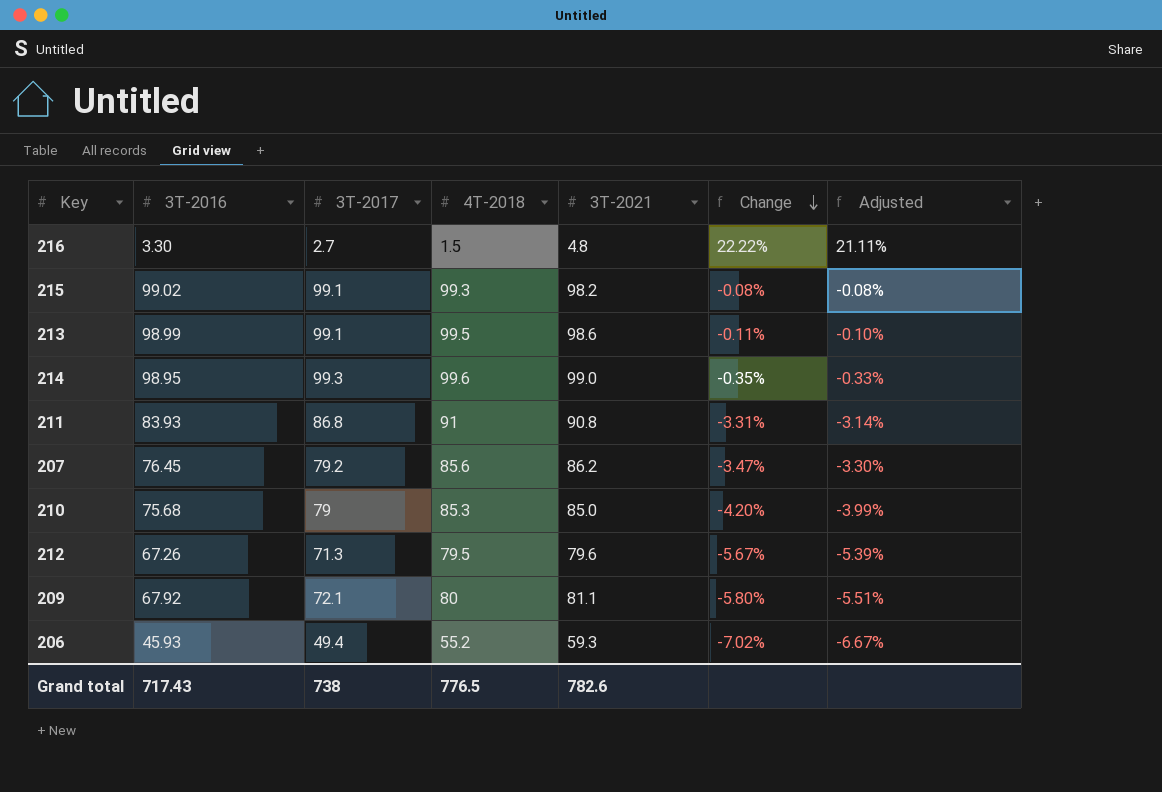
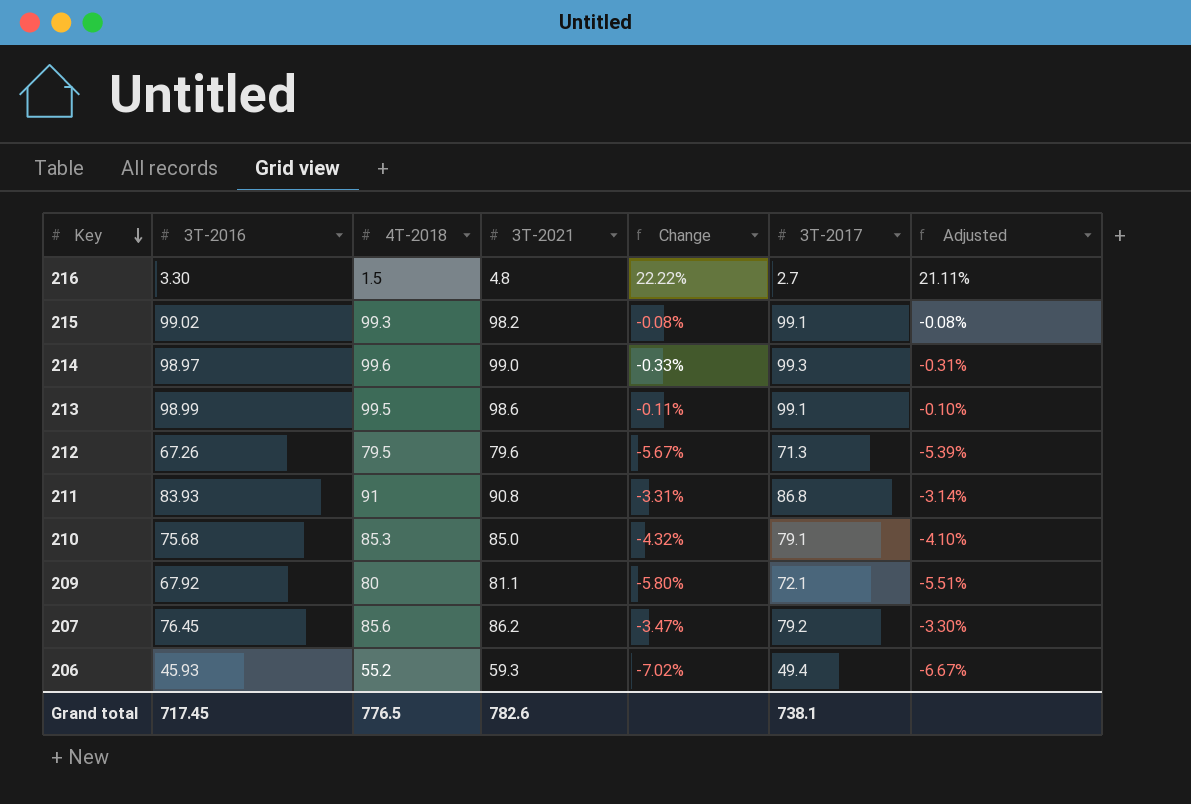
row order: Change descending -> Key descending
column 3T-2017 | position: 3 -> 6
214 | 3T-2016: 98.95 -> 98.97
214 | Change: -0.35% -> -0.33%
214 | Adjusted: -0.33% -> -0.31%
210 | Change: -4.20% -> -4.32%
210 | 3T-2017: 79 -> 79.1
210 | Adjusted: -3.99% -> -4.10%
Grand total | 3T-2016: 717.43 -> 717.45
Grand total | 3T-2017: 738 -> 738.1

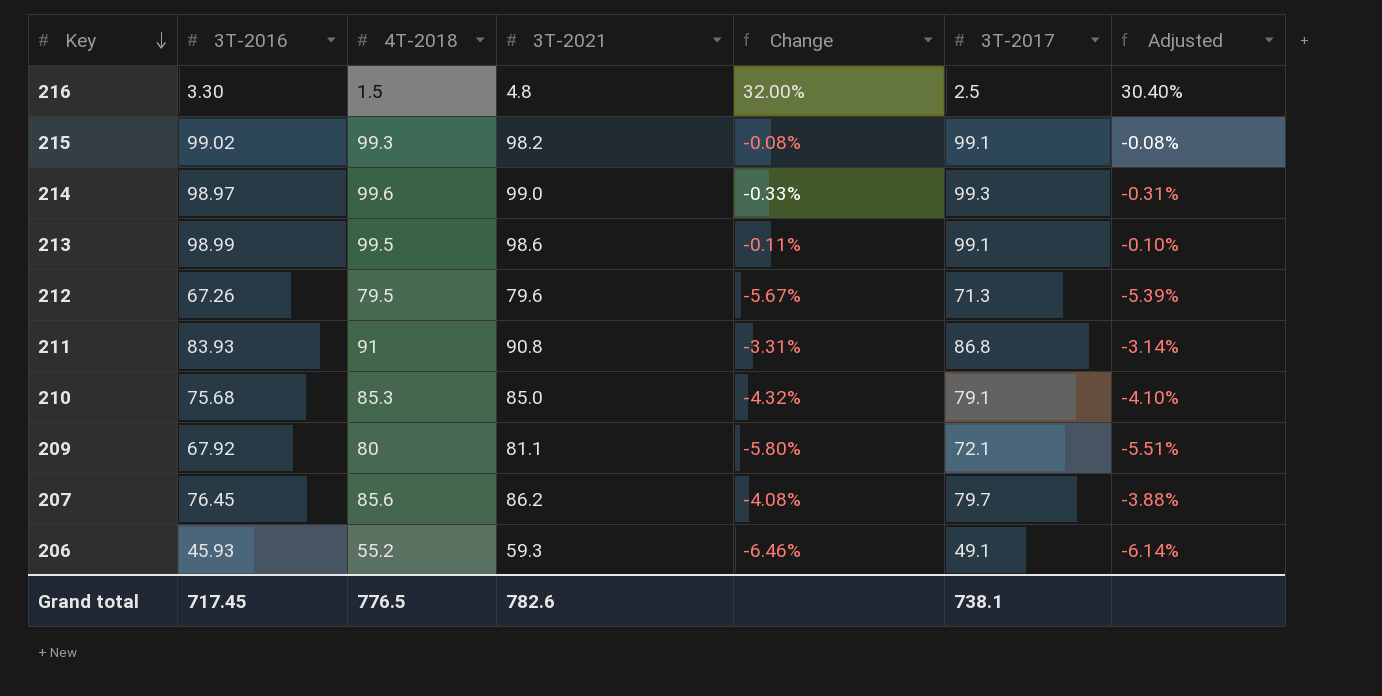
216 | Change: 22.22% -> 32.00%
216 | 3T-2017: 2.7 -> 2.5
216 | Adjusted: 21.11% -> 30.40%
207 | Change: -3.47% -> -4.08%
207 | 3T-2017: 79.2 -> 79.7
207 | Adjusted: -3.30% -> -3.88%
206 | Change: -7.02% -> -6.46%
206 | 3T-2017: 49.4 -> 49.1
206 | Adjusted: -6.67% -> -6.14%

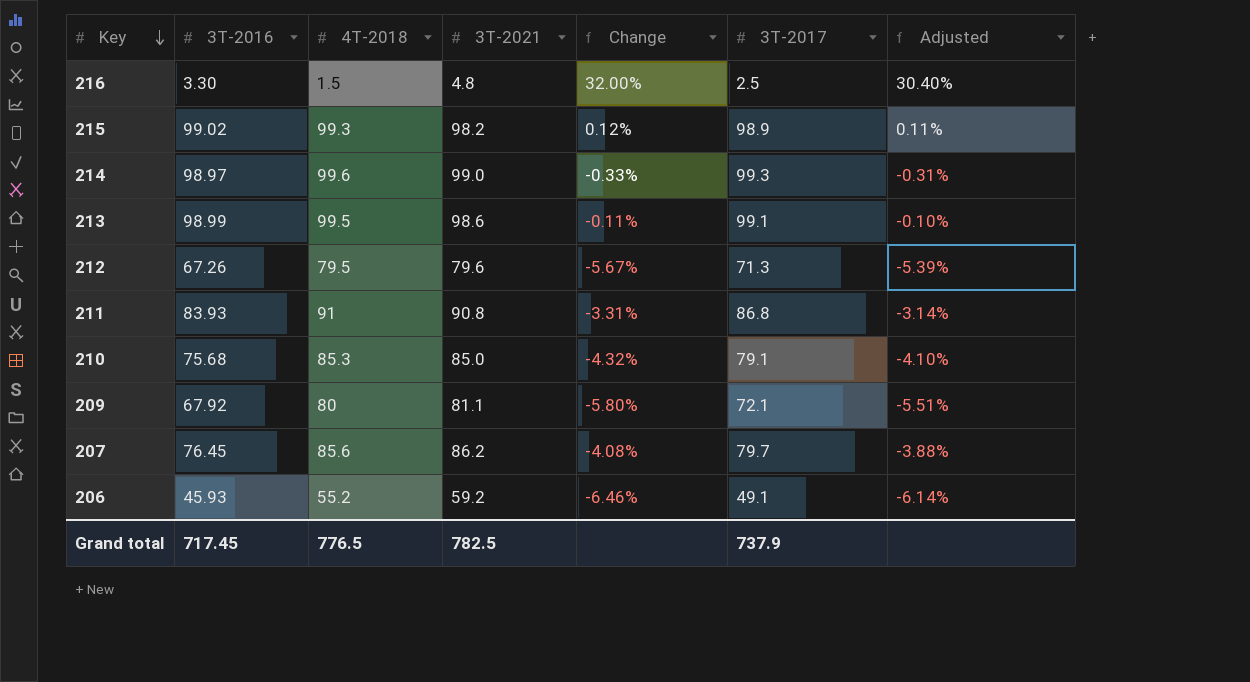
215 | Change: -0.08% -> 0.12%
215 | 3T-2017: 99.1 -> 98.9
215 | Adjusted: -0.08% -> 0.11%
206 | 3T-2021: 59.3 -> 59.2
Grand total | 3T-2021: 782.6 -> 782.5
Grand total | 3T-2017: 738.1 -> 737.9

